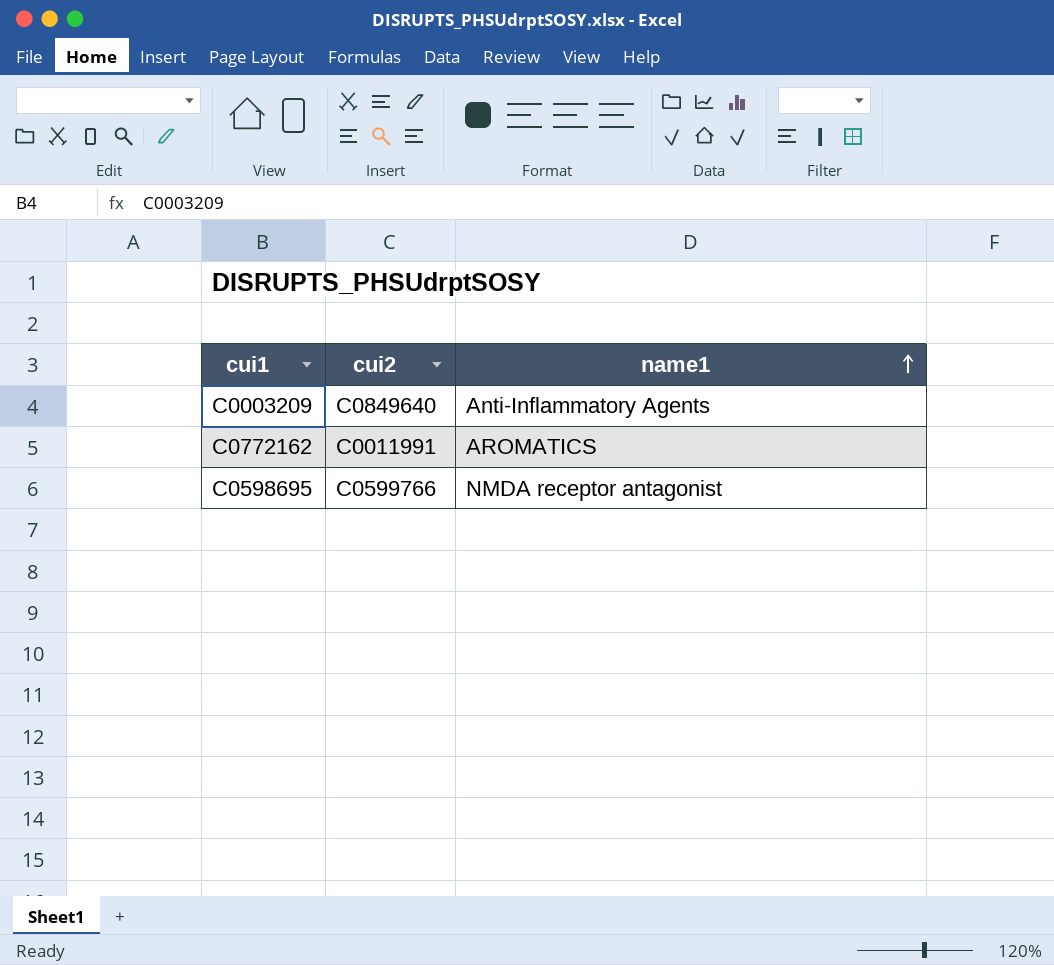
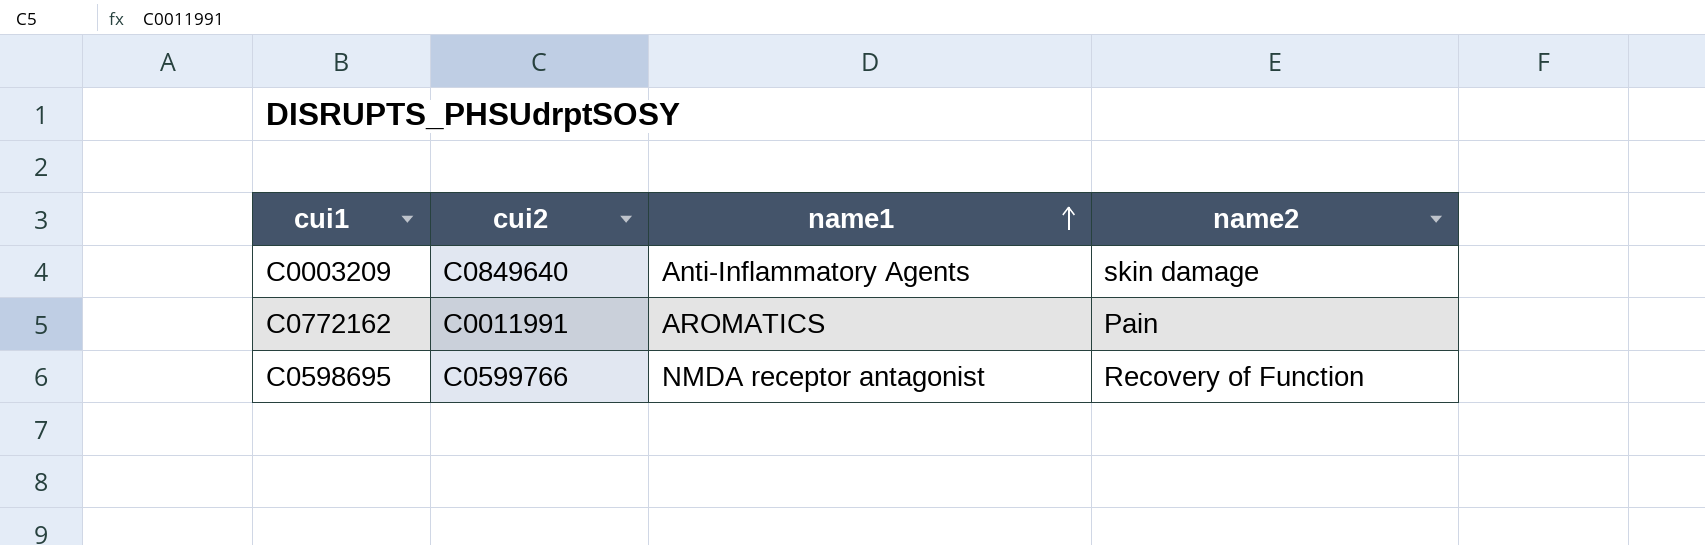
column name2 | position: none -> 4

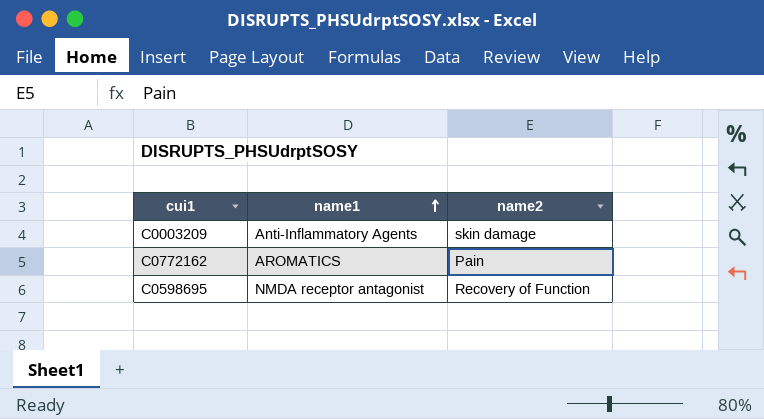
column cui2 | position: 2 -> none

